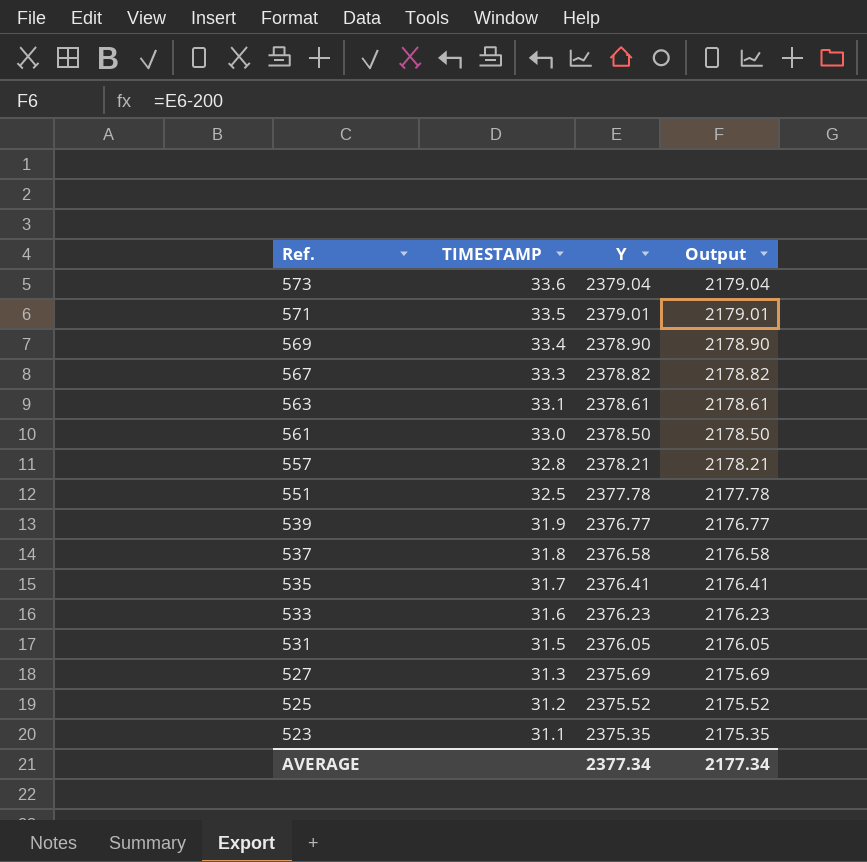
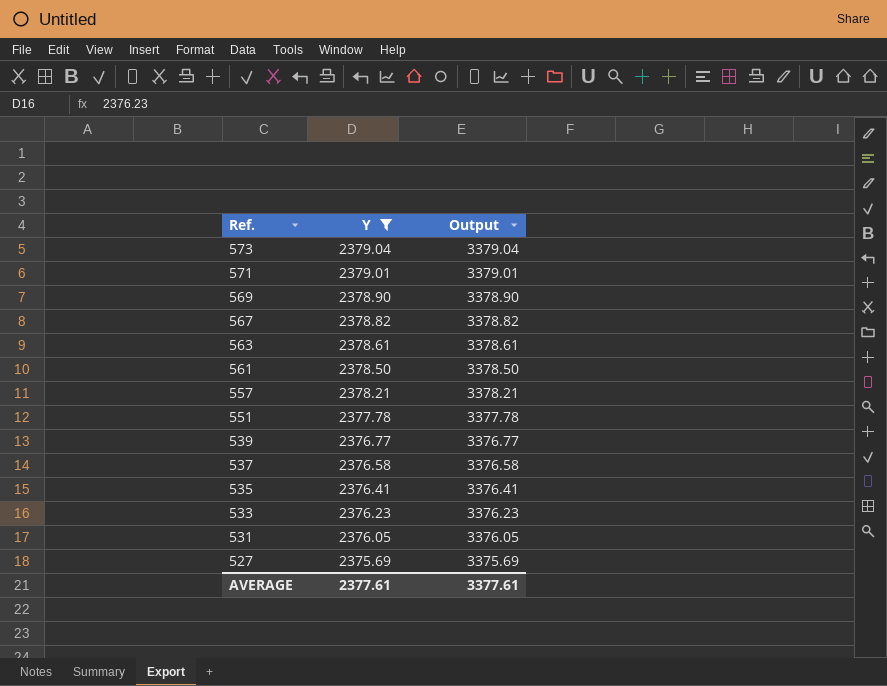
filter: none -> Y >= 2375.69
column TIMESTAMP | position: 2 -> none
column Output | formula: [Y] - 200 -> [Y] + 1000
AVERAGE | Y: 2377.34 -> 2377.61
AVERAGE | Output: 2177.34 -> 3377.61

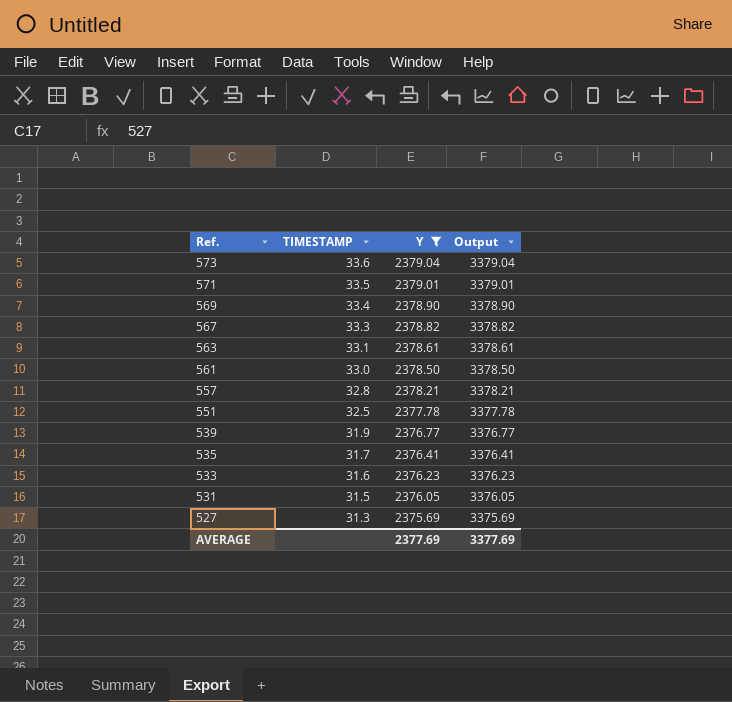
column TIMESTAMP | position: none -> 2
row 537: 2376.58 | 3376.58 -> none
AVERAGE | Y: 2377.61 -> 2377.69
AVERAGE | Output: 3377.61 -> 3377.69

